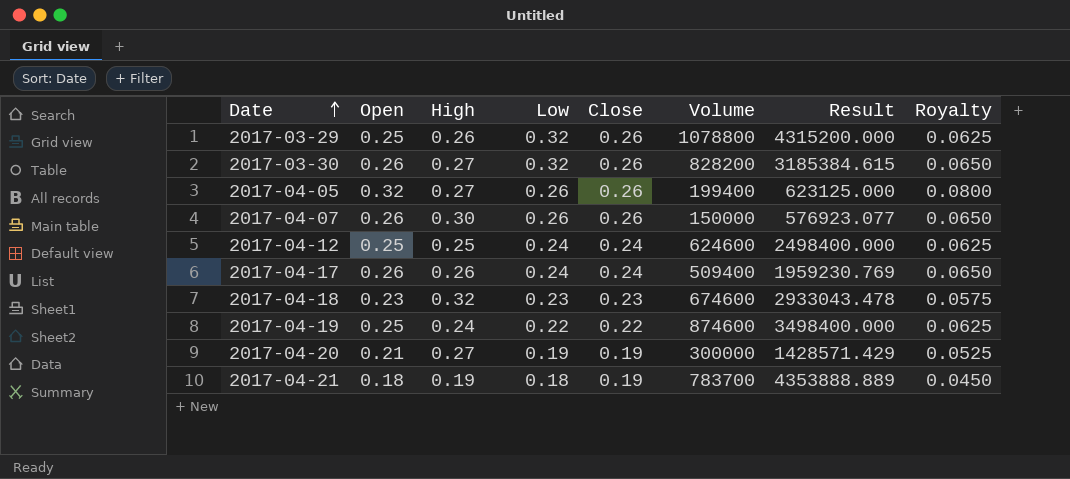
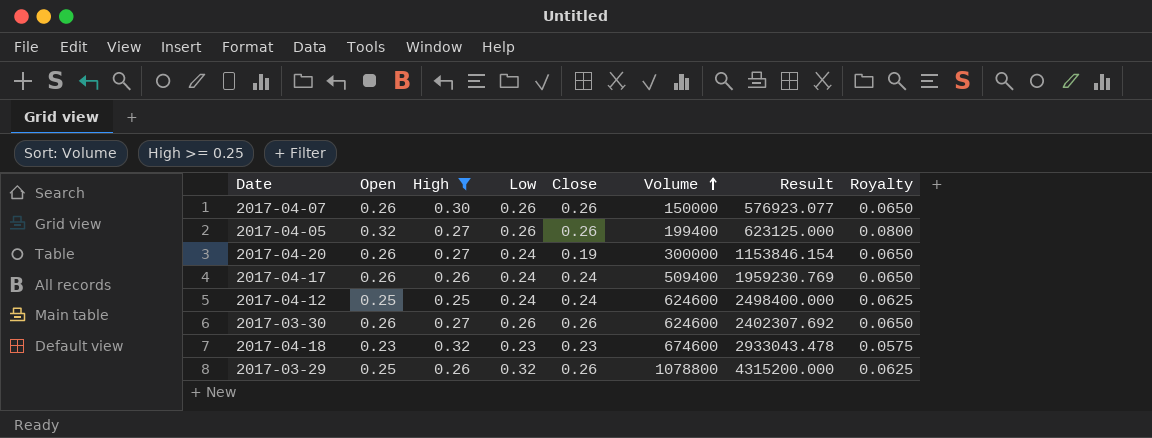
filter: none -> High >= 0.25
row order: Date ascending -> Volume ascending
2017-04-20 | Open: 0.21 -> 0.26
2017-04-20 | Low: 0.19 -> 0.24
2017-04-20 | Result: 1428571.429 -> 1153846.154
2017-04-20 | Royalty: 0.0525 -> 0.0650
2017-03-30 | Low: 0.32 -> 0.26
2017-03-30 | Volume: 828200 -> 624600
2017-03-30 | Result: 3185384.615 -> 2402307.692

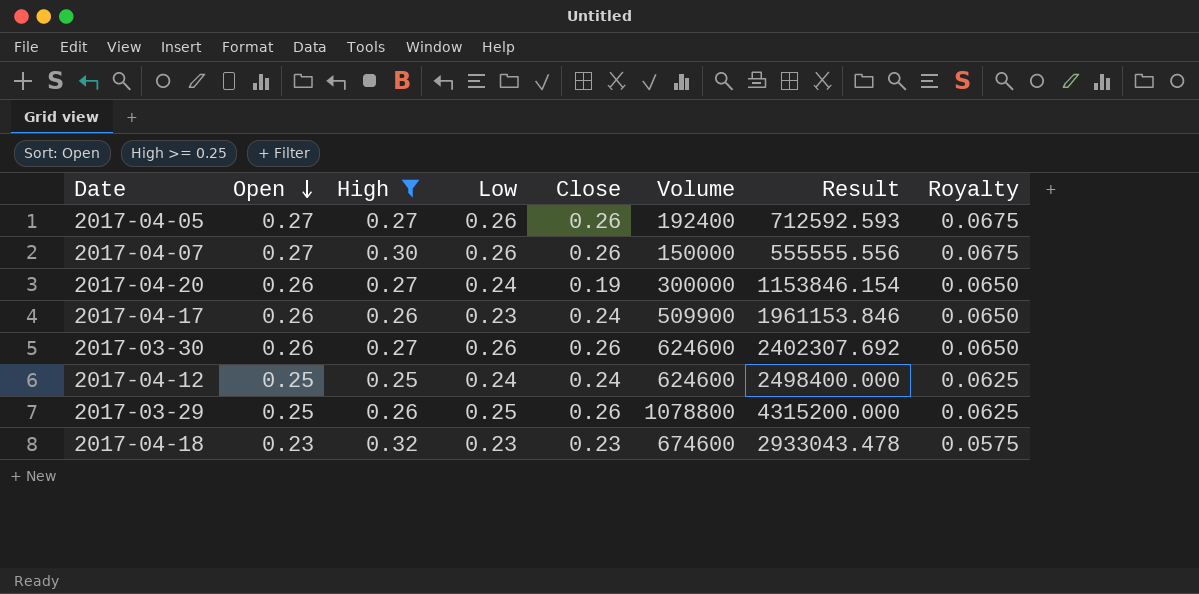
row order: Volume ascending -> Open descending
2017-04-05 | Open: 0.32 -> 0.27
2017-04-05 | Volume: 199400 -> 192400
2017-04-05 | Result: 623125.000 -> 712592.593
2017-04-05 | Royalty: 0.0800 -> 0.0675
2017-04-07 | Open: 0.26 -> 0.27
2017-04-07 | Result: 576923.077 -> 555555.556
2017-04-07 | Royalty: 0.0650 -> 0.0675
2017-04-17 | Low: 0.24 -> 0.23
2017-04-17 | Volume: 509400 -> 509900
2017-04-17 | Result: 1959230.769 -> 1961153.846
2017-03-29 | Low: 0.32 -> 0.25

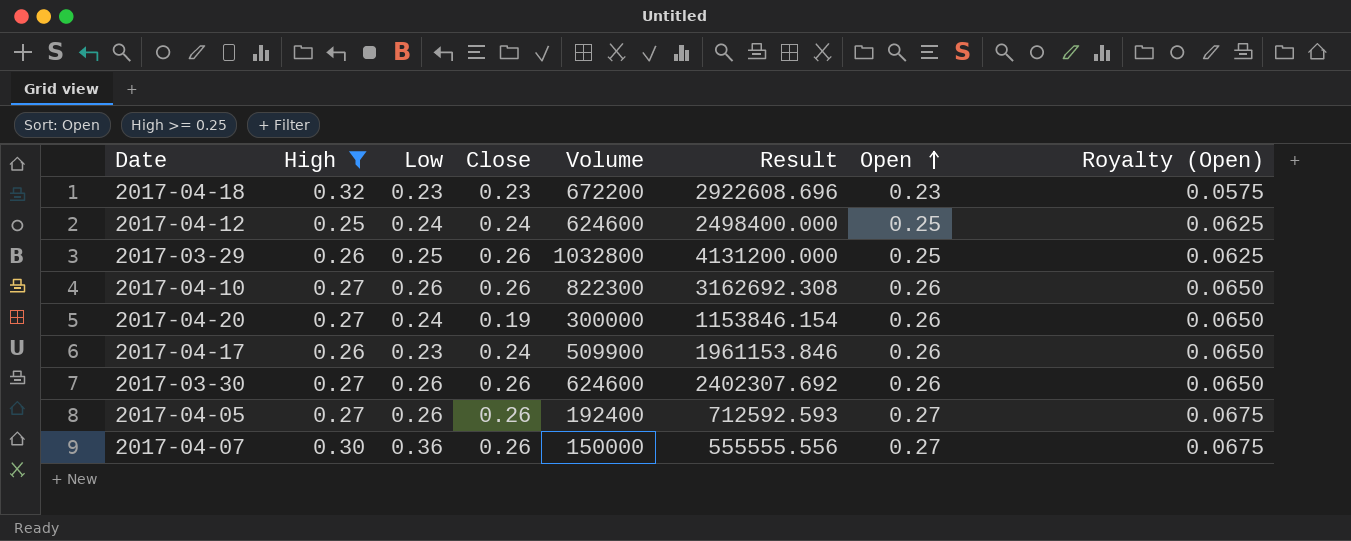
row order: Open descending -> Open ascending
column Open | position: 2 -> 7
column name: Royalty -> Royalty (Open)
2017-04-18 | Volume: 674600 -> 672200
2017-04-18 | Result: 2933043.478 -> 2922608.696
2017-03-29 | Volume: 1078800 -> 1032800
2017-03-29 | Result: 4315200.000 -> 4131200.000
row 2017-04-10: none -> 0.27 | 0.26 | 0.26 | 822300 | 3162692.308 | 0.26 | 0.0650
2017-04-07 | Low: 0.26 -> 0.36

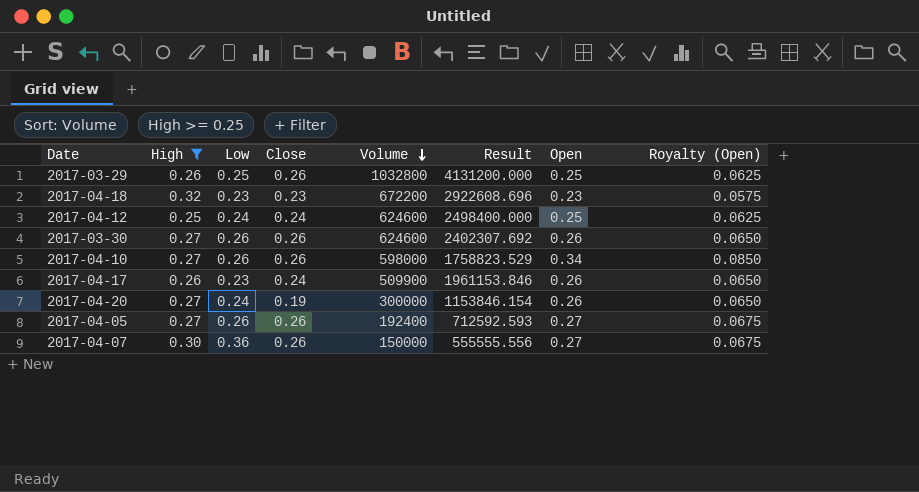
row order: Open ascending -> Volume descending
2017-04-10 | Volume: 822300 -> 598000
2017-04-10 | Result: 3162692.308 -> 1758823.529
2017-04-10 | Open: 0.26 -> 0.34
2017-04-10 | Royalty (Open): 0.0650 -> 0.0850

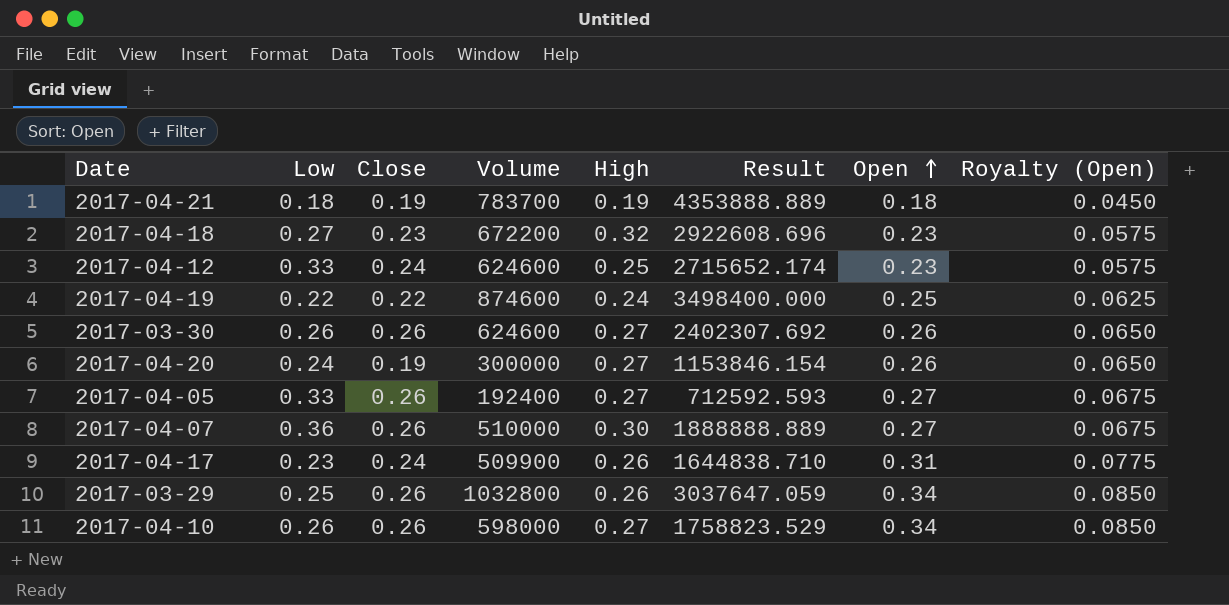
filter: High >= 0.25 -> none
row order: Volume descending -> Open ascending
column High | position: 2 -> 5
2017-04-18 | Low: 0.23 -> 0.27
2017-04-12 | Low: 0.24 -> 0.33
2017-04-12 | Result: 2498400.000 -> 2715652.174
2017-04-12 | Open: 0.25 -> 0.23
2017-04-12 | Royalty (Open): 0.0625 -> 0.0575
2017-04-05 | Low: 0.26 -> 0.33
2017-04-07 | Volume: 150000 -> 510000
2017-04-07 | Result: 555555.556 -> 1888888.889
2017-04-17 | Result: 1961153.846 -> 1644838.710
2017-04-17 | Open: 0.26 -> 0.31
2017-04-17 | Royalty (Open): 0.0650 -> 0.0775
2017-03-29 | Result: 4131200.000 -> 3037647.059
2017-03-29 | Open: 0.25 -> 0.34
2017-03-29 | Royalty (Open): 0.0625 -> 0.0850

